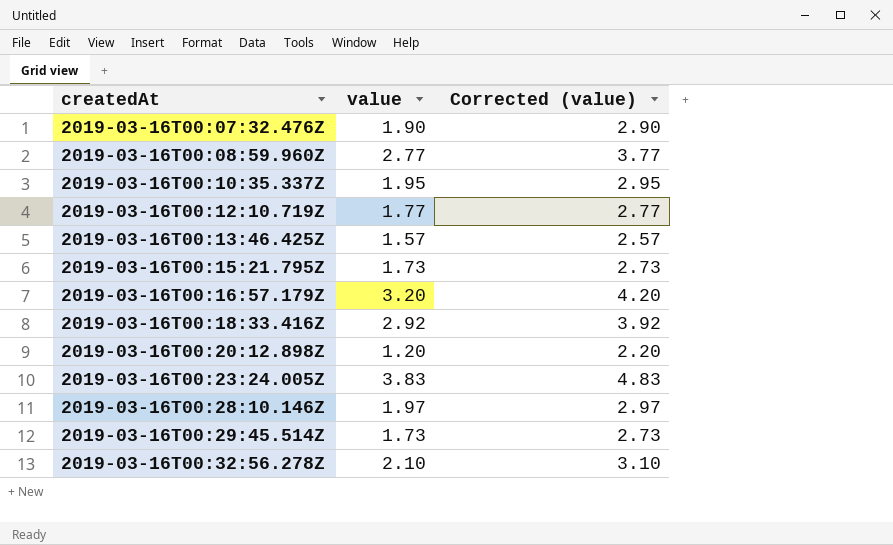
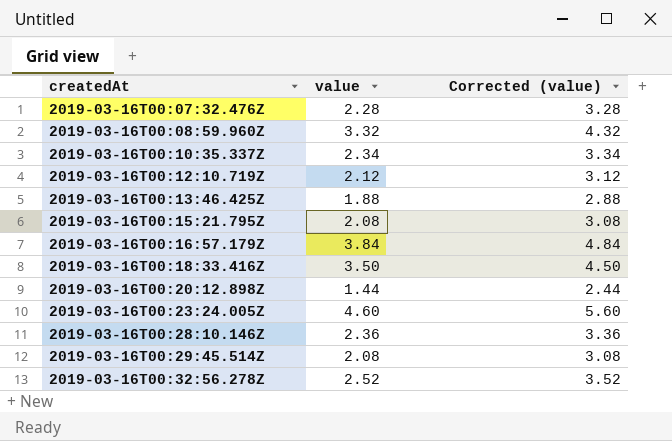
2019-03-16T00:07:32.476Z | value: 1.90 -> 2.28
2019-03-16T00:07:32.476Z | Corrected (value): 2.90 -> 3.28
2019-03-16T00:08:59.960Z | value: 2.77 -> 3.32
2019-03-16T00:08:59.960Z | Corrected (value): 3.77 -> 4.32
2019-03-16T00:10:35.337Z | value: 1.95 -> 2.34
2019-03-16T00:10:35.337Z | Corrected (value): 2.95 -> 3.34
2019-03-16T00:12:10.719Z | value: 1.77 -> 2.12
2019-03-16T00:12:10.719Z | Corrected (value): 2.77 -> 3.12
2019-03-16T00:13:46.425Z | value: 1.57 -> 1.88
2019-03-16T00:13:46.425Z | Corrected (value): 2.57 -> 2.88
2019-03-16T00:15:21.795Z | value: 1.73 -> 2.08
2019-03-16T00:15:21.795Z | Corrected (value): 2.73 -> 3.08
2019-03-16T00:16:57.179Z | value: 3.20 -> 3.84
2019-03-16T00:16:57.179Z | Corrected (value): 4.20 -> 4.84
2019-03-16T00:18:33.416Z | value: 2.92 -> 3.50
2019-03-16T00:18:33.416Z | Corrected (value): 3.92 -> 4.50
2019-03-16T00:20:12.898Z | value: 1.20 -> 1.44
2019-03-16T00:20:12.898Z | Corrected (value): 2.20 -> 2.44
2019-03-16T00:23:24.005Z | value: 3.83 -> 4.60
2019-03-16T00:23:24.005Z | Corrected (value): 4.83 -> 5.60
2019-03-16T00:28:10.146Z | value: 1.97 -> 2.36
2019-03-16T00:28:10.146Z | Corrected (value): 2.97 -> 3.36
2019-03-16T00:29:45.514Z | value: 1.73 -> 2.08
2019-03-16T00:29:45.514Z | Corrected (value): 2.73 -> 3.08
2019-03-16T00:32:56.278Z | value: 2.10 -> 2.52
2019-03-16T00:32:56.278Z | Corrected (value): 3.10 -> 3.52

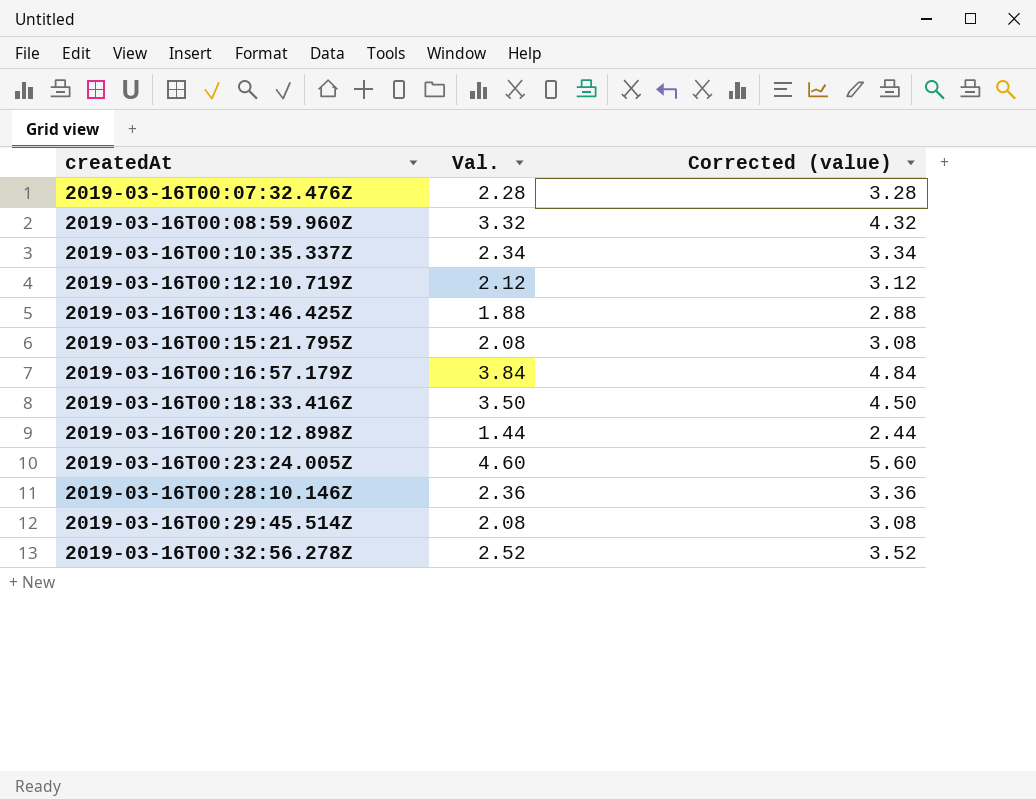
column name: value -> Val.

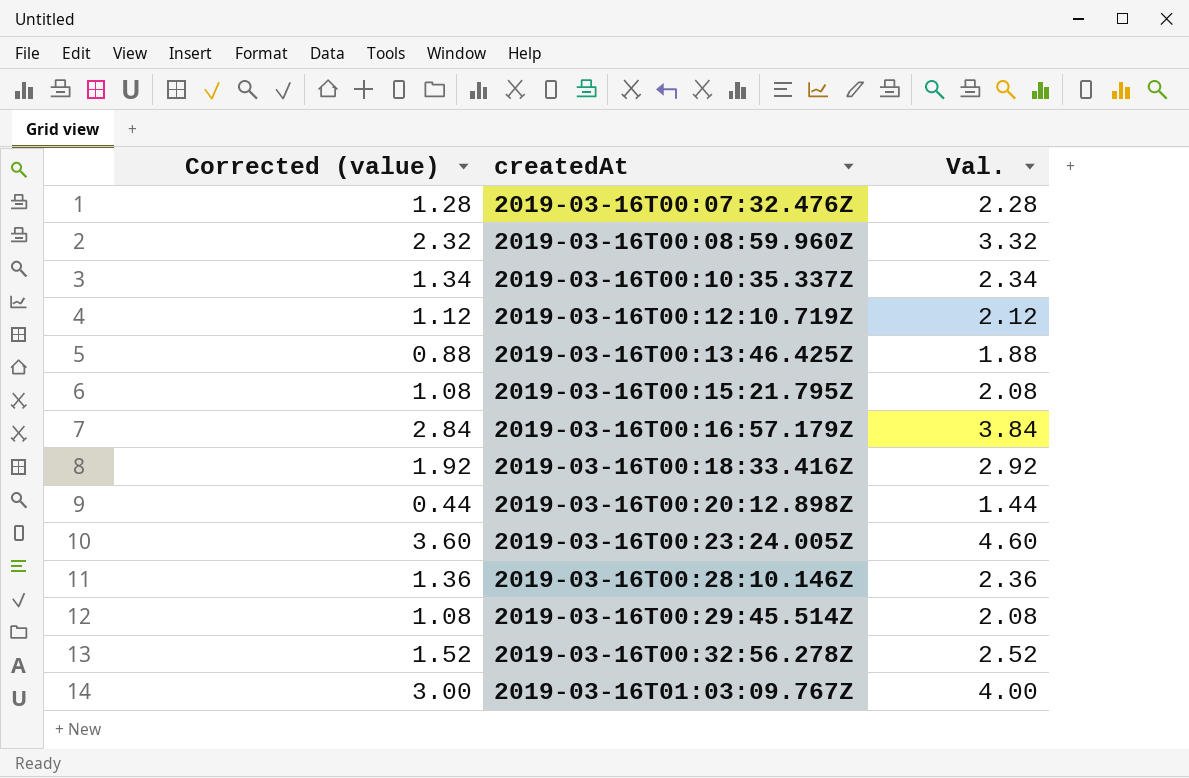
column Corrected (value) | formula: [Val.] + 1 -> [Val.] - 1
column Corrected (value) | position: 3 -> 1
2019-03-16T00:18:33.416Z | Val.: 3.50 -> 2.92
row 2019-03-16T01:03:09.767Z: none -> 3.00 | 4.00

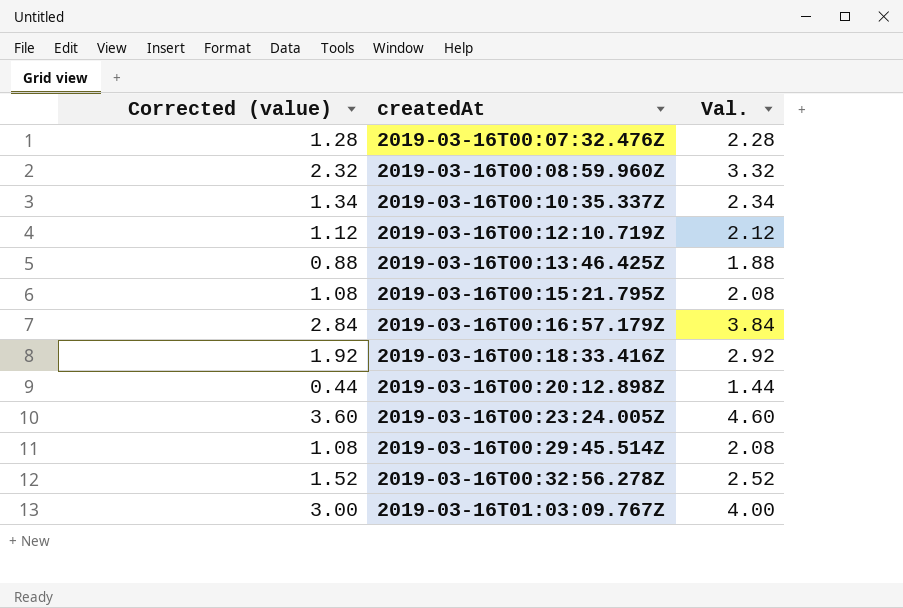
row 2019-03-16T00:28:10.146Z: 1.36 | 2.36 -> none

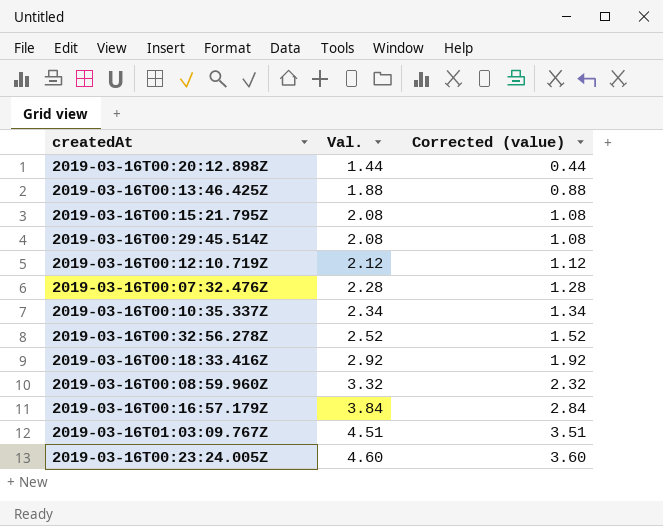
row order: createdAt ascending -> Val. ascending
column Corrected (value) | position: 1 -> 3
2019-03-16T01:03:09.767Z | Val.: 4.00 -> 4.51
2019-03-16T01:03:09.767Z | Corrected (value): 3.00 -> 3.51

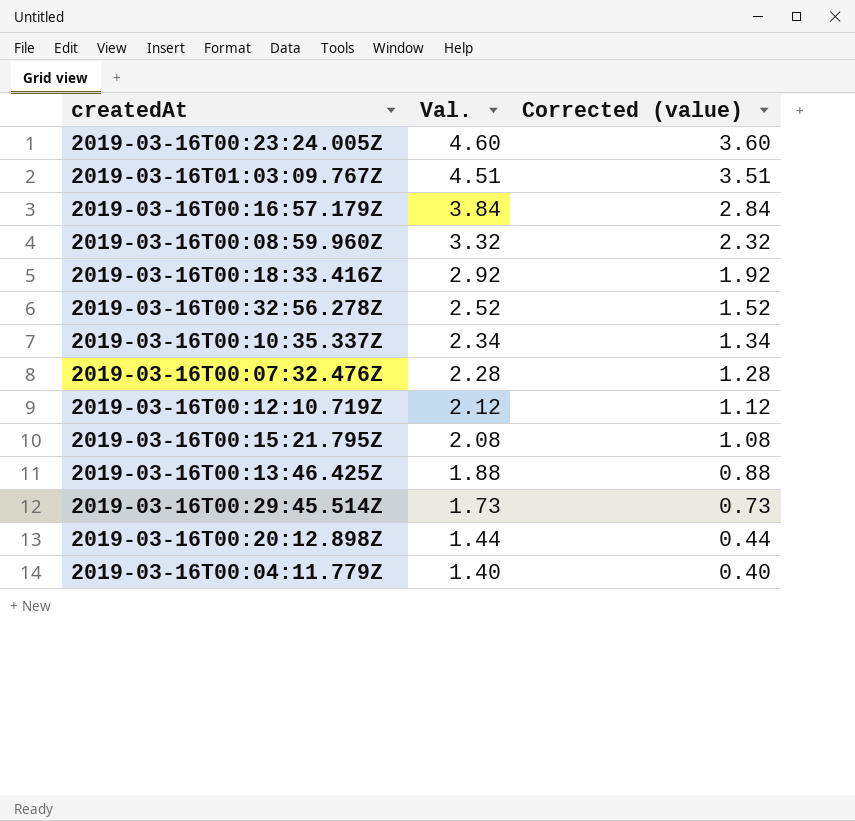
row order: Val. ascending -> Val. descending
2019-03-16T00:29:45.514Z | Val.: 2.08 -> 1.73
2019-03-16T00:29:45.514Z | Corrected (value): 1.08 -> 0.73
row 2019-03-16T00:04:11.779Z: none -> 1.40 | 0.40

